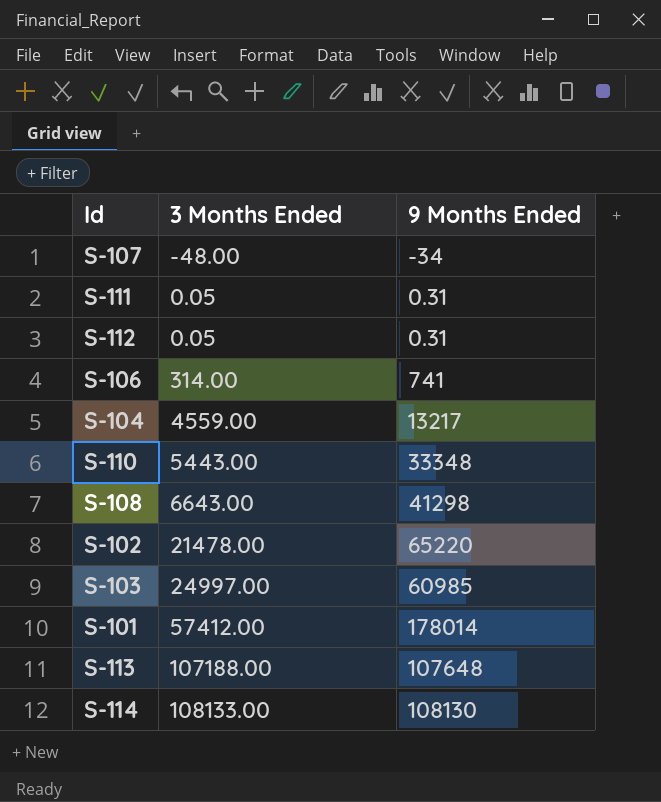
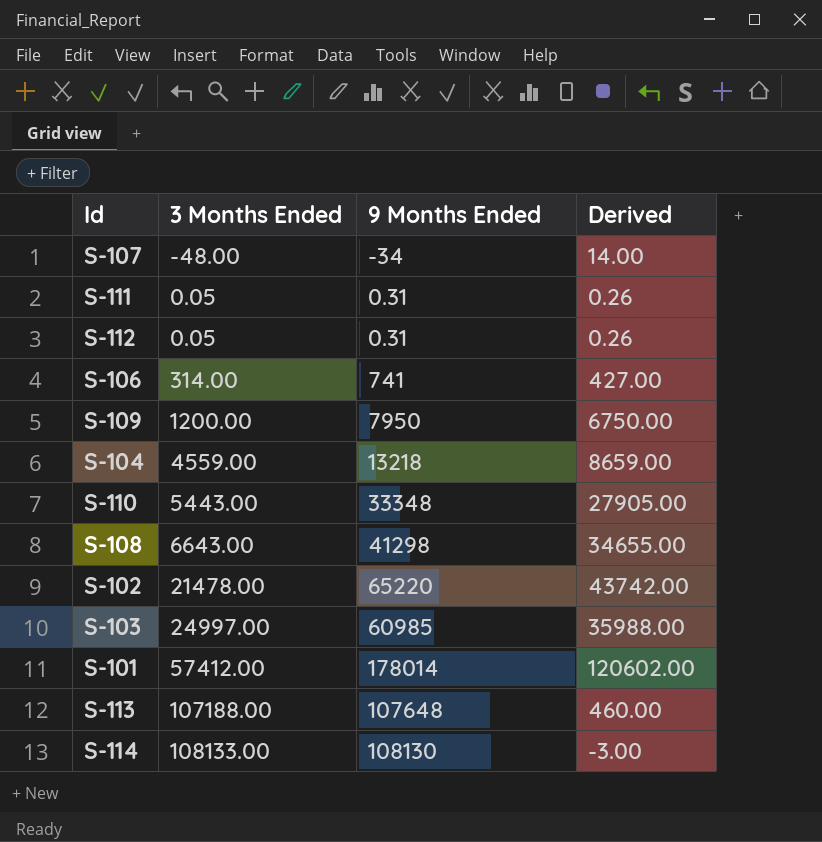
column Derived | formula: none -> [9 Months Ended] - [3 Months Ended]
row S-109: none -> 1200.00 | 7950 | 6750.00
S-104 | 9 Months Ended: 13217 -> 13218

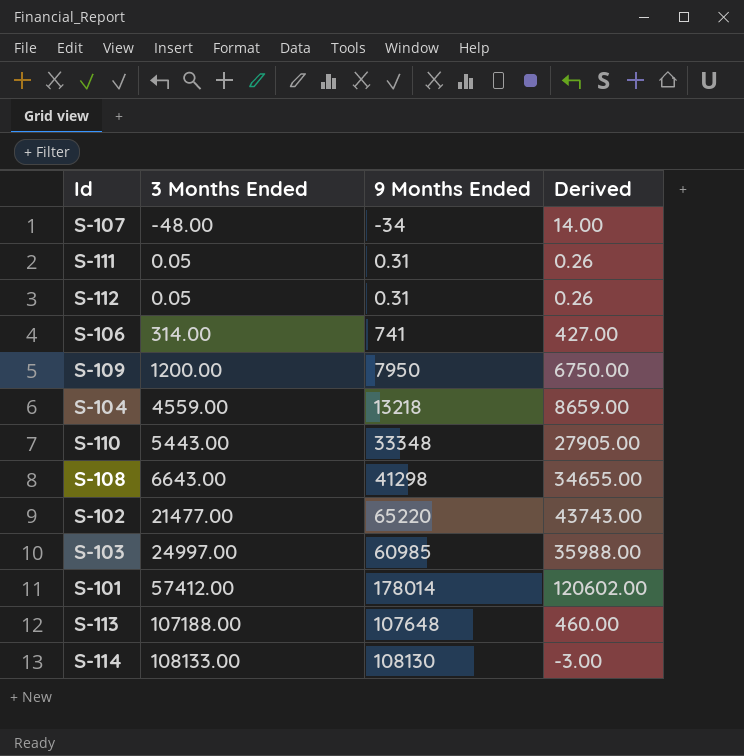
S-102 | 3 Months Ended: 21478.00 -> 21477.00
S-102 | Derived: 43742.00 -> 43743.00

